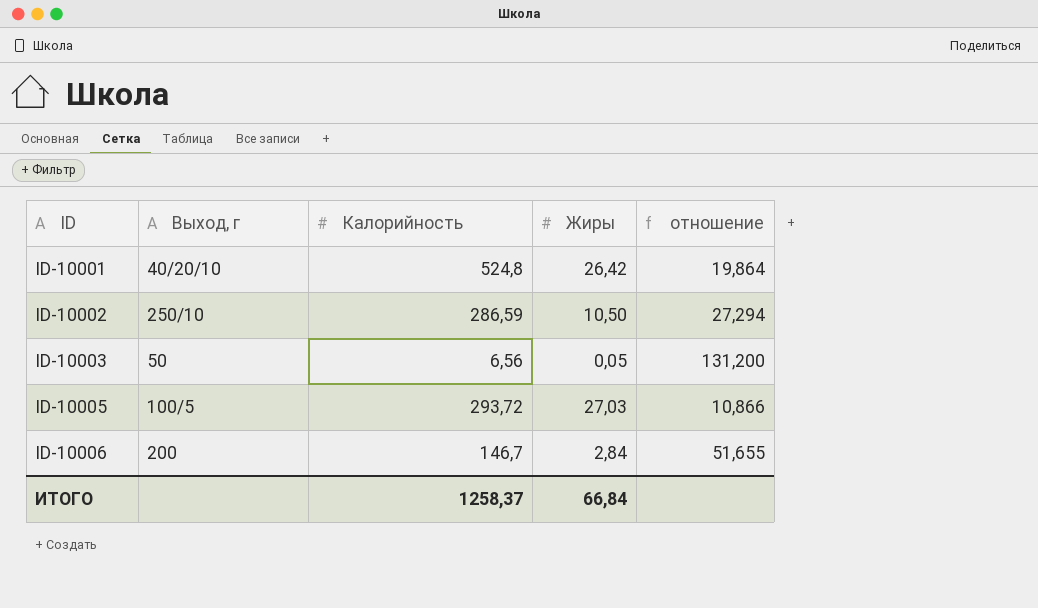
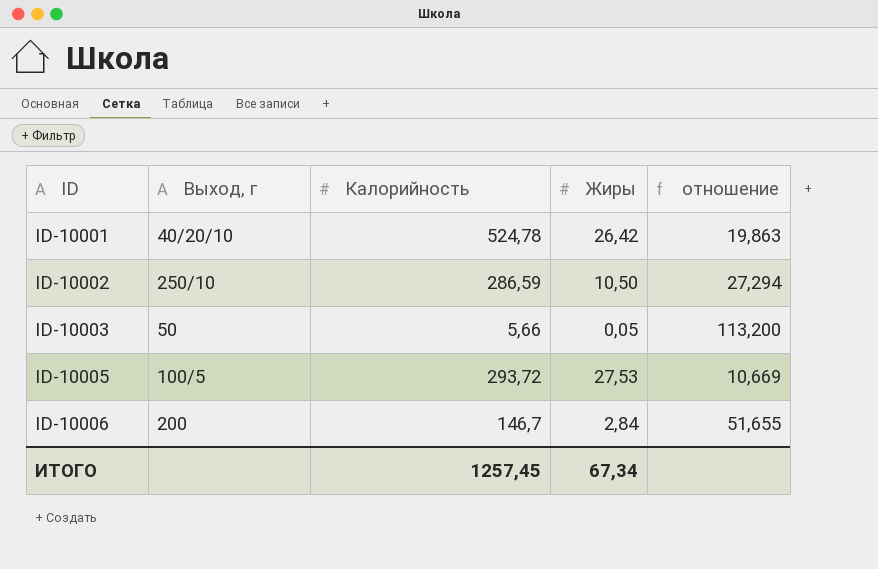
ID-10001 | Калорийность: 524,8 -> 524,78
ID-10001 | отношение: 19,864 -> 19,863
ID-10003 | Калорийность: 6,56 -> 5,66
ID-10003 | отношение: 131,200 -> 113,200
ID-10005 | Жиры: 27,03 -> 27,53
ID-10005 | отношение: 10,866 -> 10,669
ИТОГО | Калорийность: 1258,37 -> 1257,45
ИТОГО | Жиры: 66,84 -> 67,34

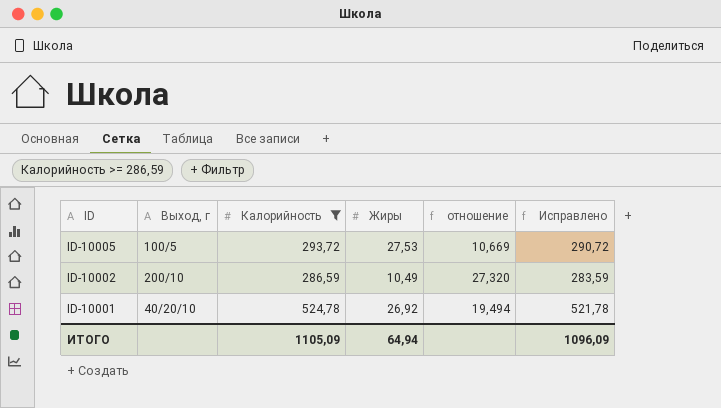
filter: none -> Калорийность >= 286,59
row order: ID ascending -> ID descending
column Исправлено | formula: none -> [Калорийность] - 3
ID-10002 | Выход, г: 250/10 -> 200/10
ID-10002 | Жиры: 10,50 -> 10,49
ID-10002 | отношение: 27,294 -> 27,320
ID-10001 | Жиры: 26,42 -> 26,92
ID-10001 | отношение: 19,863 -> 19,494
ИТОГО | Калорийность: 1257,45 -> 1105,09
ИТОГО | Жиры: 67,34 -> 64,94

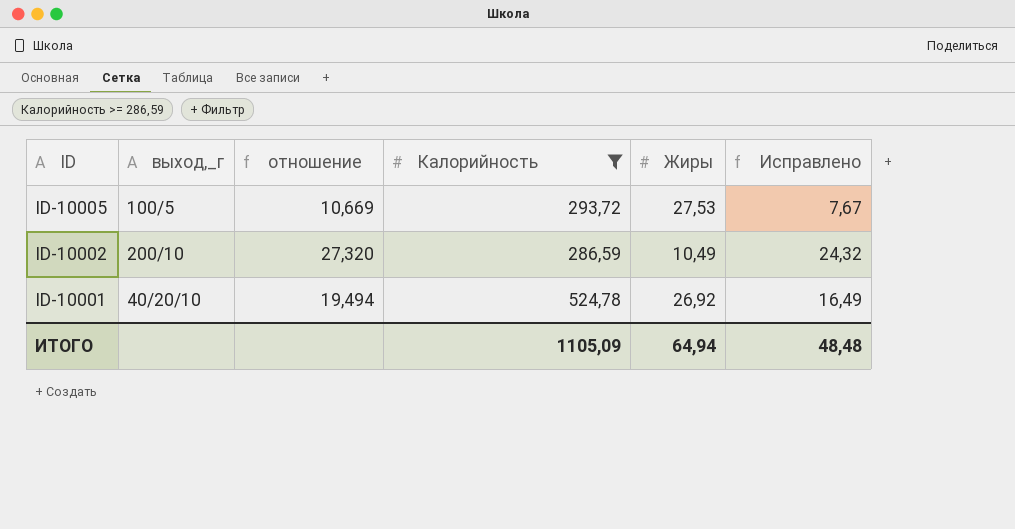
column name: Выход, г -> выход,_г
column отношение | position: 5 -> 3
column Исправлено | formula: [Калорийность] - 3 -> [отношение] - 3
ИТОГО | Исправлено: 1096,09 -> 48,48

